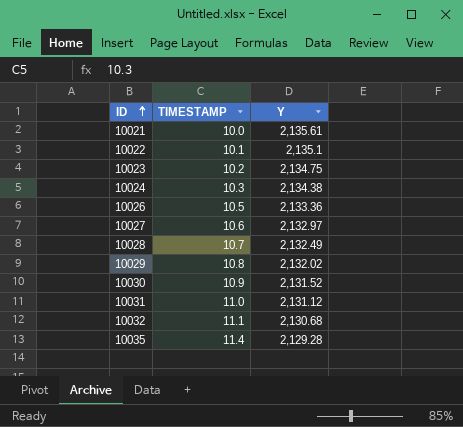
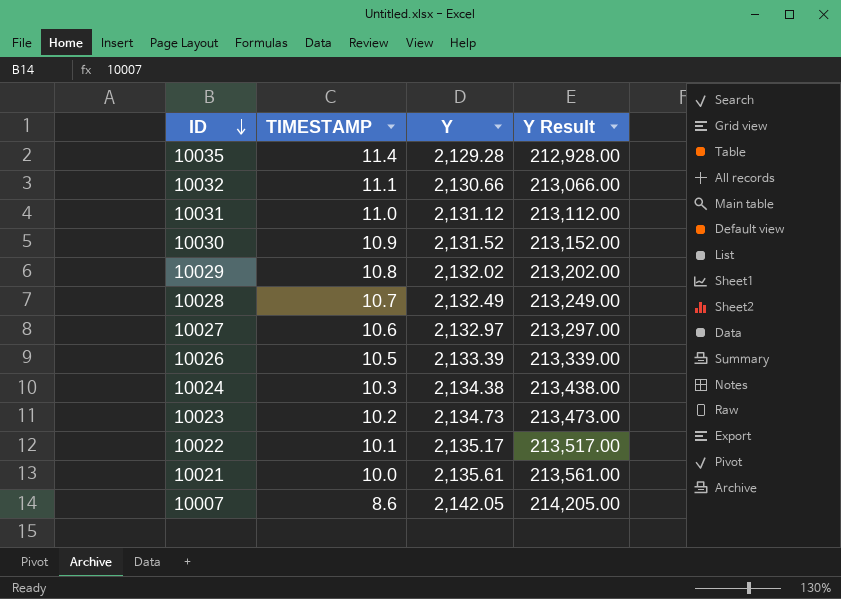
row order: ID ascending -> ID descending
column Y Result | formula: none -> [Y] * 100
10032 | Y: 2,130.68 -> 2,130.66
10026 | Y: 2,133.36 -> 2,133.39
10023 | Y: 2,134.75 -> 2,134.73
10022 | Y: 2,135.1 -> 2,135.17
row 10007: none -> 8.6 | 2,142.05 | 214,205.00

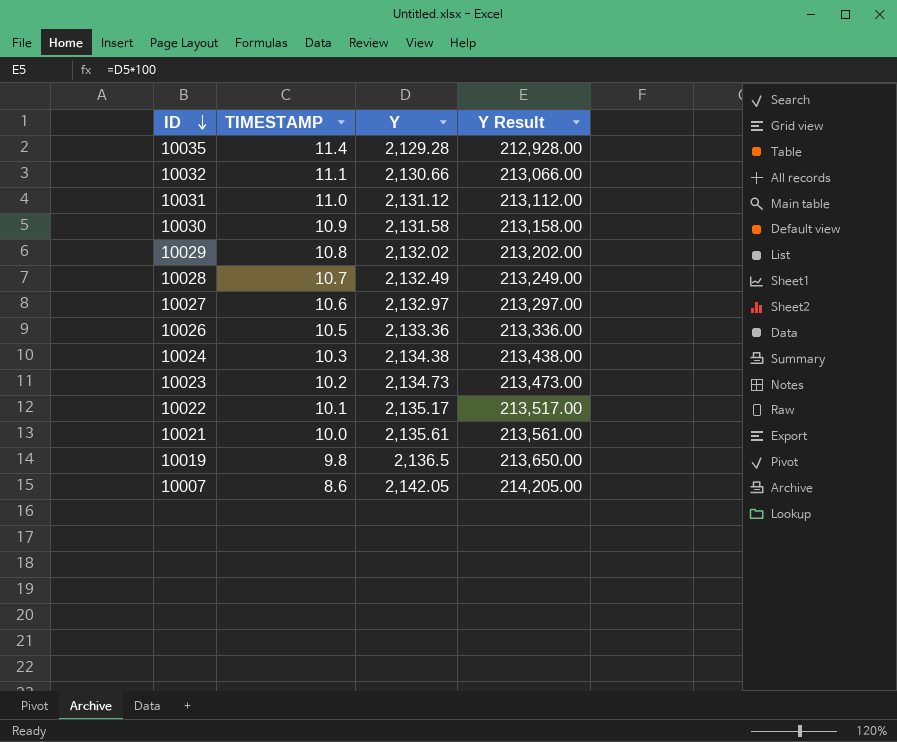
10030 | Y: 2,131.52 -> 2,131.58
10030 | Y Result: 213,152.00 -> 213,158.00
10026 | Y: 2,133.39 -> 2,133.36
10026 | Y Result: 213,339.00 -> 213,336.00
row 10019: none -> 9.8 | 2,136.5 | 213,650.00

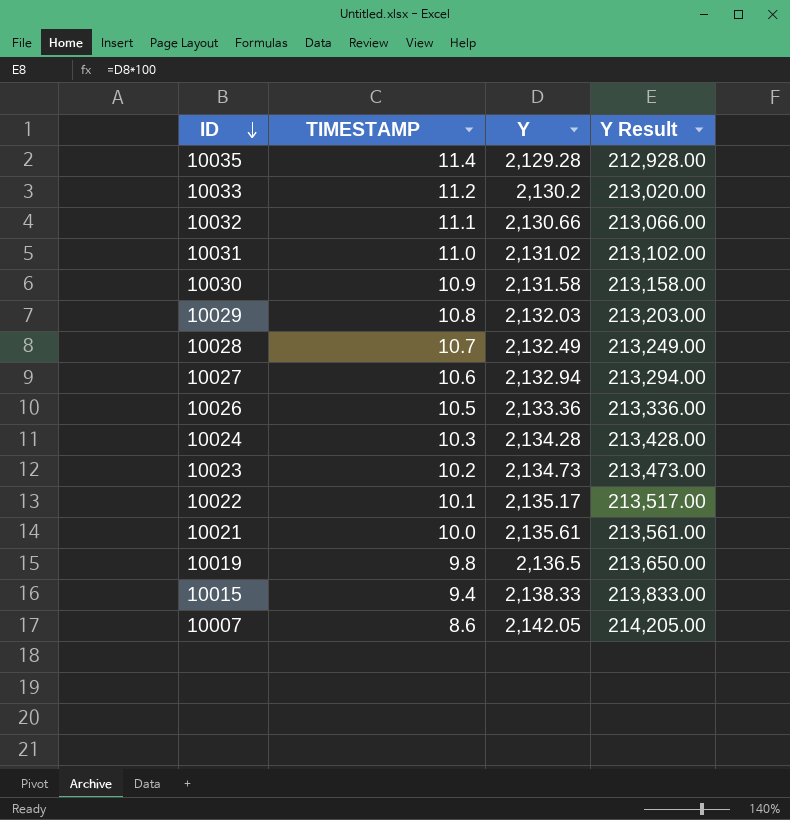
row 10033: none -> 11.2 | 2,130.2 | 213,020.00
10031 | Y: 2,131.12 -> 2,131.02
10031 | Y Result: 213,112.00 -> 213,102.00
10029 | Y: 2,132.02 -> 2,132.03
10029 | Y Result: 213,202.00 -> 213,203.00
10027 | Y: 2,132.97 -> 2,132.94
10027 | Y Result: 213,297.00 -> 213,294.00
10024 | Y: 2,134.38 -> 2,134.28
10024 | Y Result: 213,438.00 -> 213,428.00
row 10015: none -> 9.4 | 2,138.33 | 213,833.00

